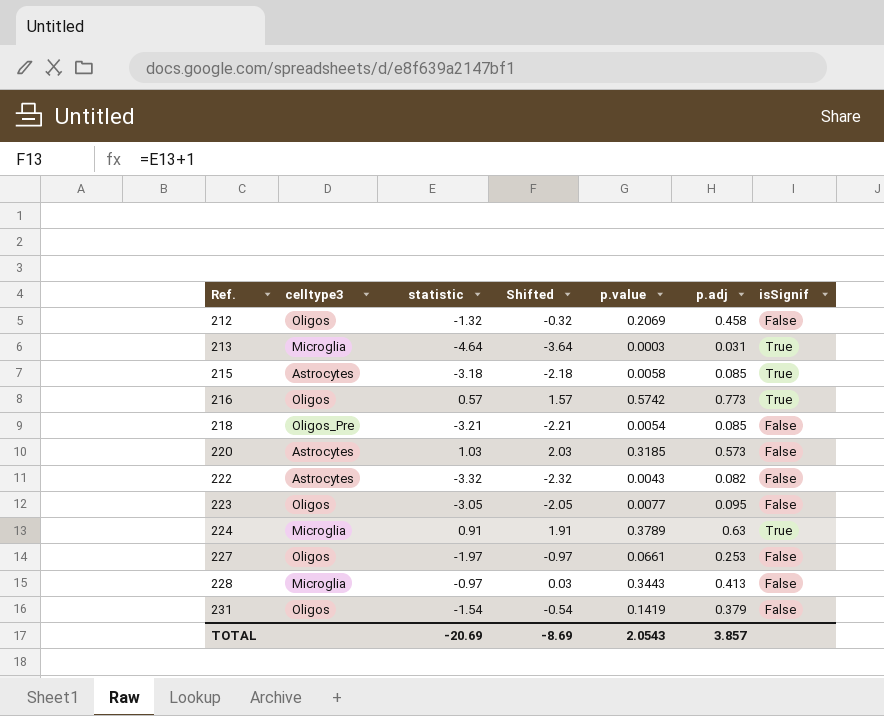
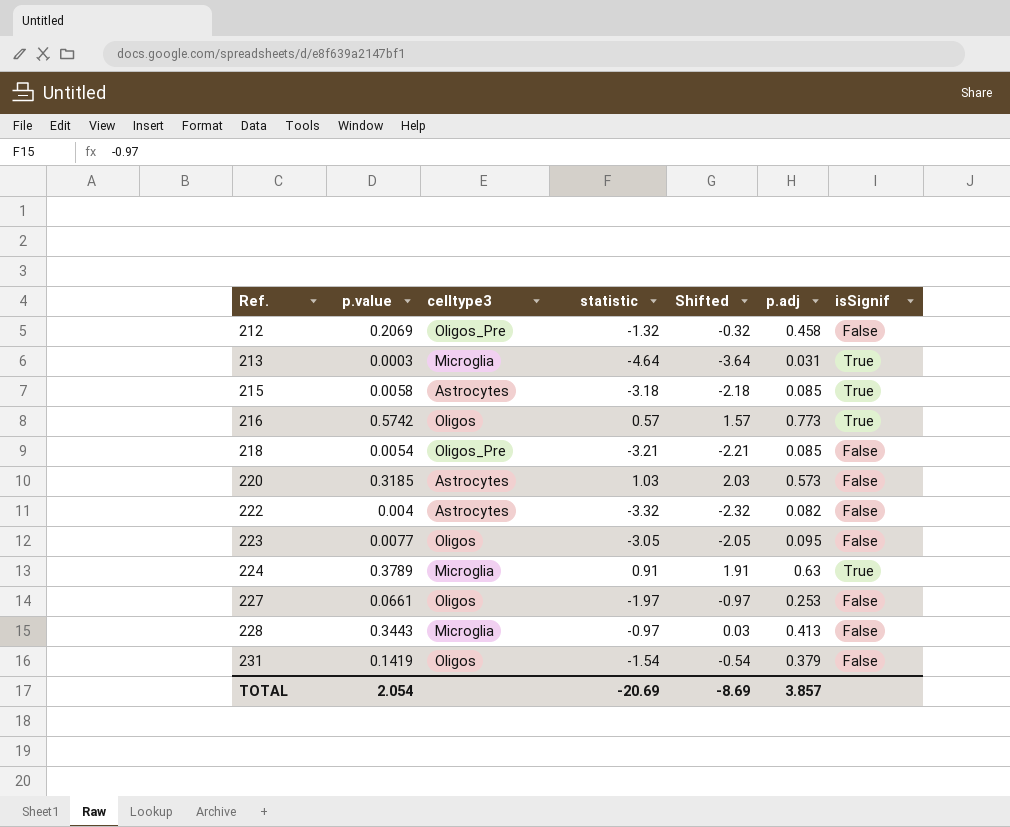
column p.value | position: 5 -> 2
212 | celltype3: Oligos -> Oligos_Pre
222 | p.value: 0.0043 -> 0.004
TOTAL | p.value: 2.0543 -> 2.054

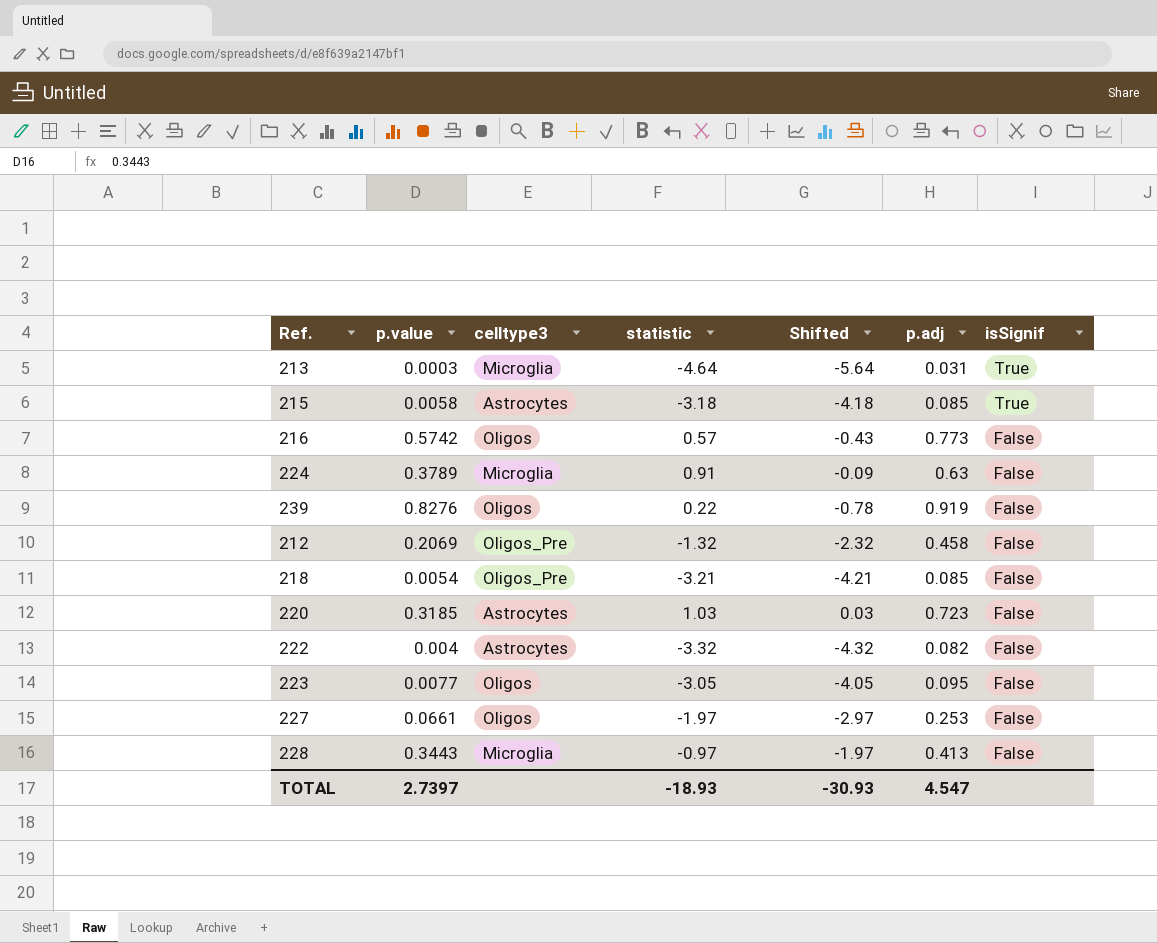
row order: Ref. ascending -> isSignif descending
column Shifted | formula: [statistic] + 1 -> [statistic] - 1
row 231: 0.1419 | Oligos | -1.54 | -0.54 | 0.379 | False -> none
216 | isSignif: True -> False
224 | isSignif: True -> False
row 239: none -> 0.8276 | Oligos | 0.22 | -0.78 | 0.919 | False
220 | p.adj: 0.573 -> 0.723
TOTAL | p.value: 2.054 -> 2.7397
TOTAL | statistic: -20.69 -> -18.93
TOTAL | Shifted: -8.69 -> -30.93
TOTAL | p.adj: 3.857 -> 4.547

